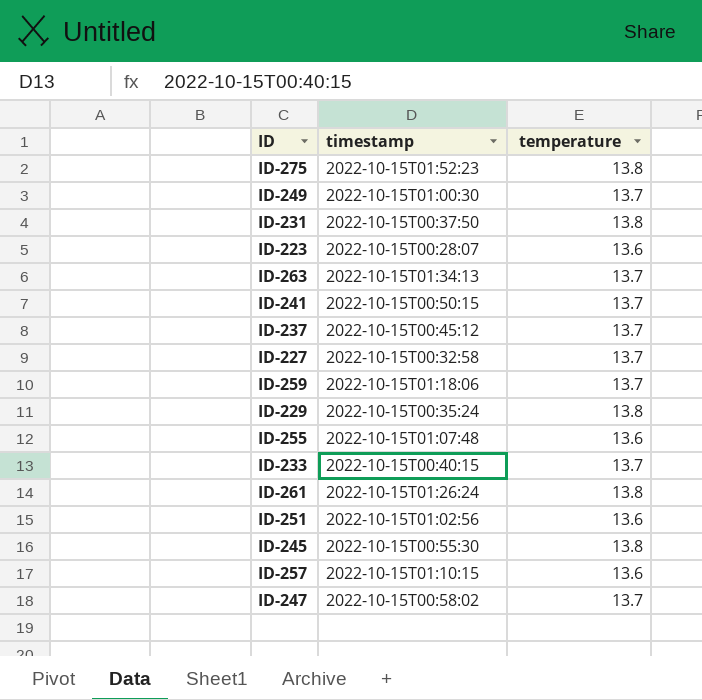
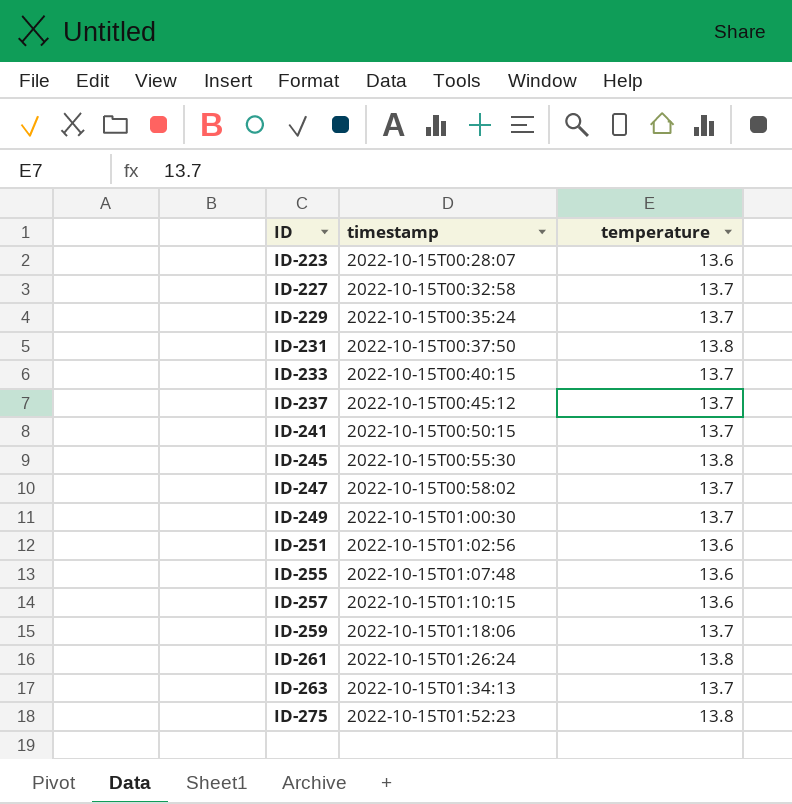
row order: none -> ID ascending
ID-229 | temperature: 13.8 -> 13.7

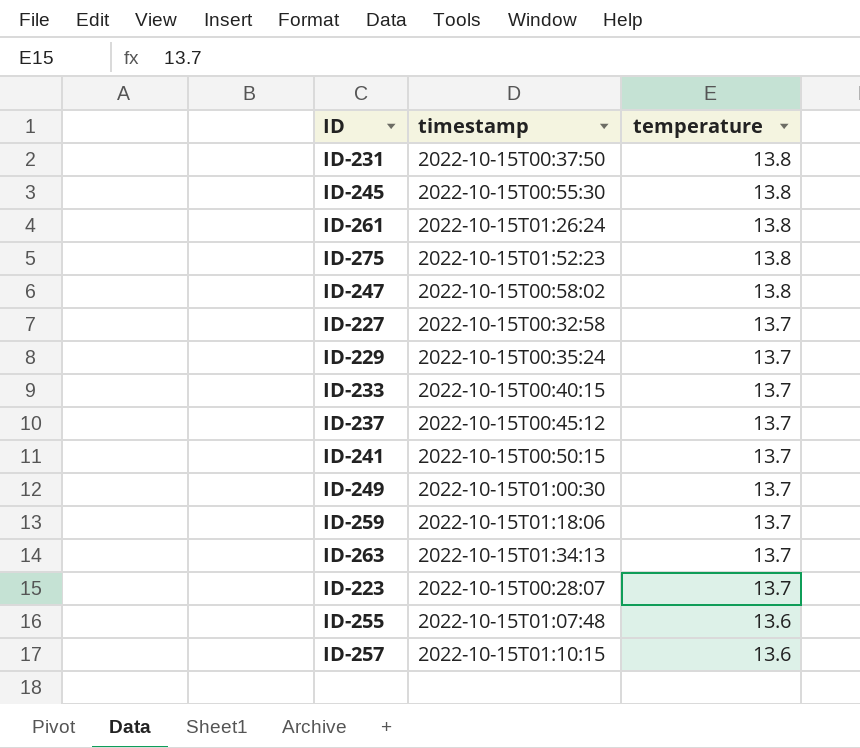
row order: ID ascending -> temperature descending
row ID-251: 2022-10-15T01:02:56 | 13.6 -> none
ID-247 | temperature: 13.7 -> 13.8
ID-223 | temperature: 13.6 -> 13.7

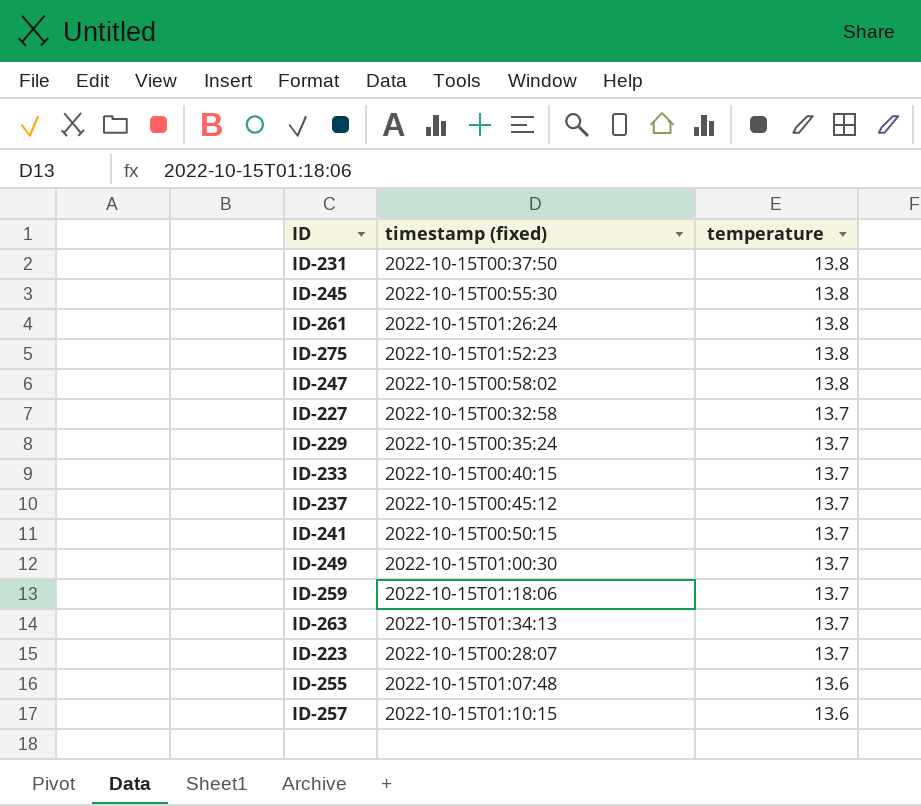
column name: timestamp -> timestamp (fixed)

